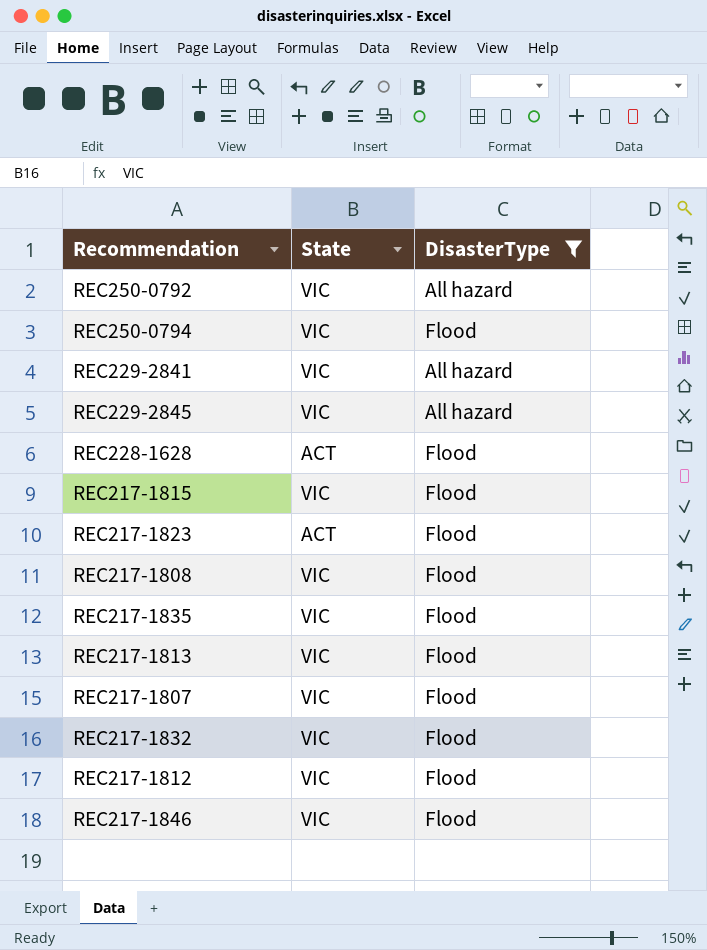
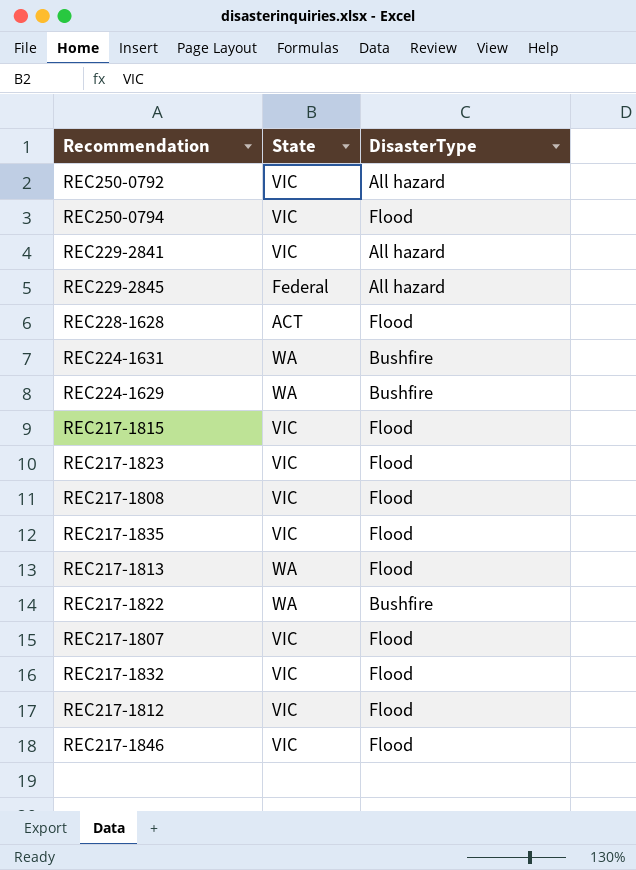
filter: DisasterType != Bushfire -> none
REC229-2845 | State: VIC -> Federal
REC217-1823 | State: ACT -> VIC
REC217-1813 | State: VIC -> WA

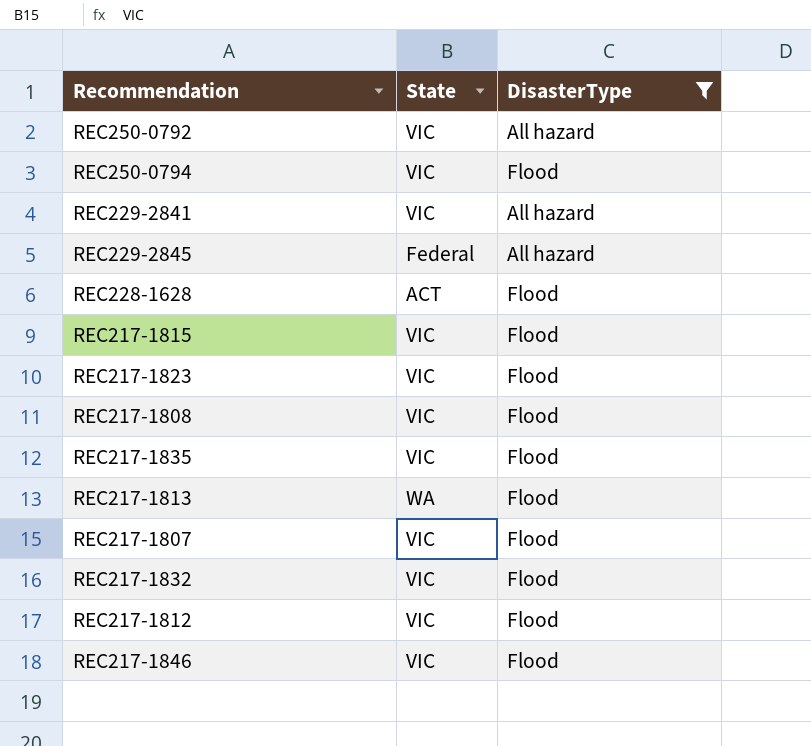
filter: none -> DisasterType != Bushfire

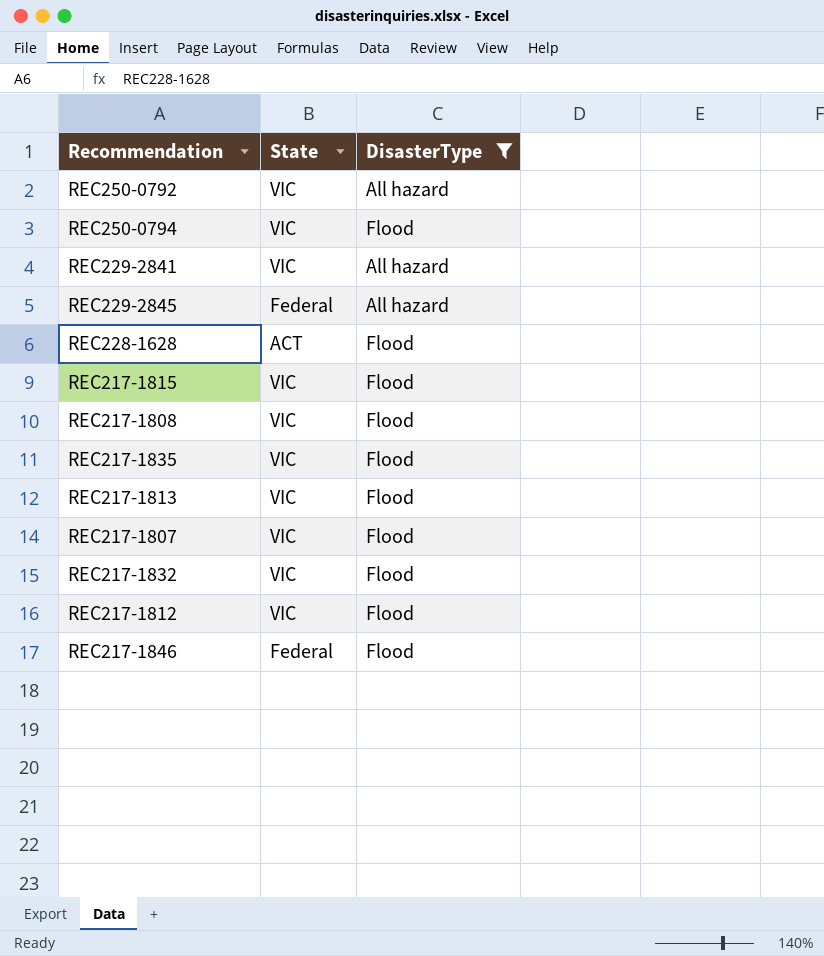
row REC217-1823: VIC | Flood -> none
REC217-1813 | State: WA -> VIC
REC217-1846 | State: VIC -> Federal

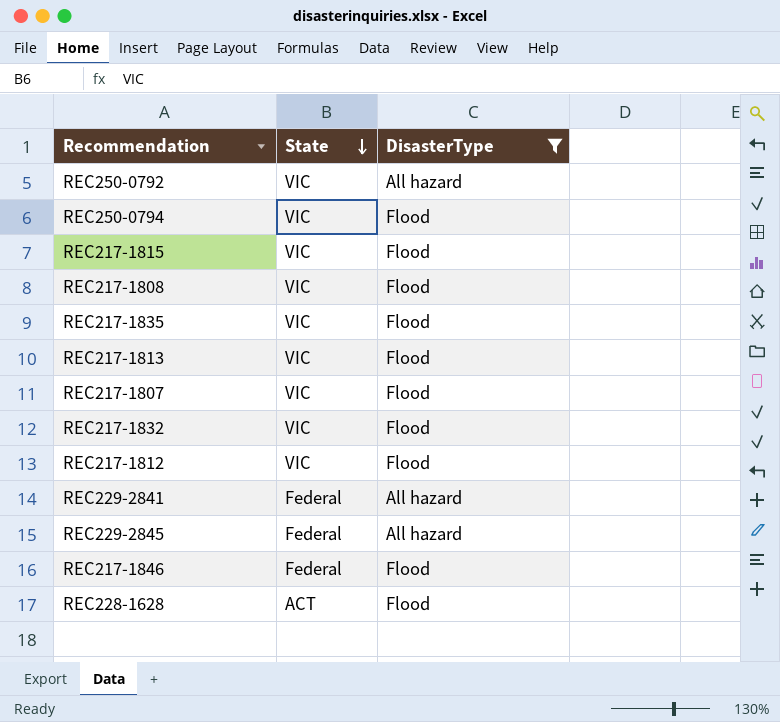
row order: none -> State descending
REC229-2841 | State: VIC -> Federal

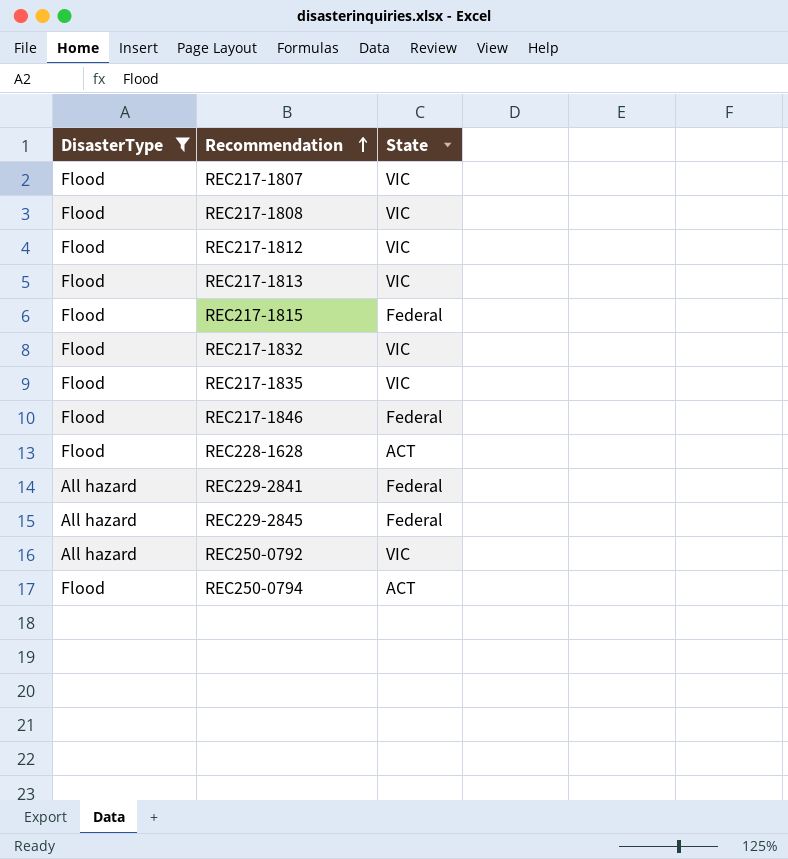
row order: State descending -> Recommendation ascending
column DisasterType | position: 3 -> 1
REC217-1815 | State: VIC -> Federal
REC250-0794 | State: VIC -> ACT

